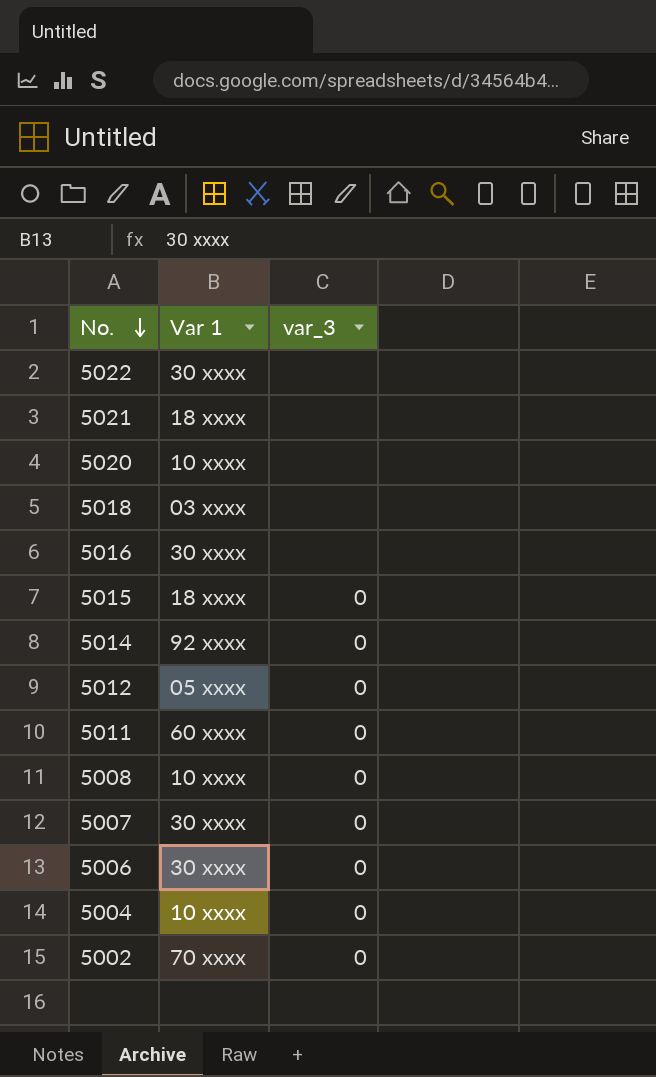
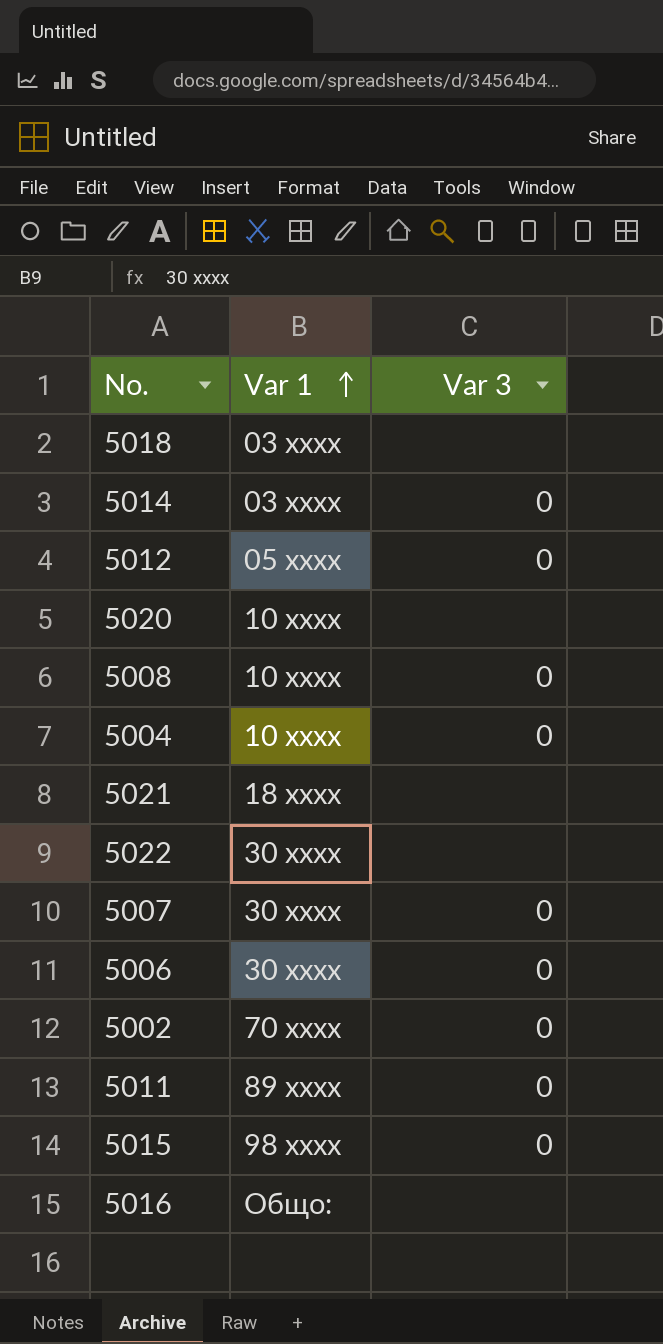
row order: No. descending -> Var 1 ascending
column name: var_3 -> Var 3
5014 | Var 1: 92 xxxx -> 03 xxxx
5011 | Var 1: 60 xxxx -> 89 xxxx
5015 | Var 1: 18 xxxx -> 98 xxxx
5016 | Var 1: 30 xxxx -> Общо:

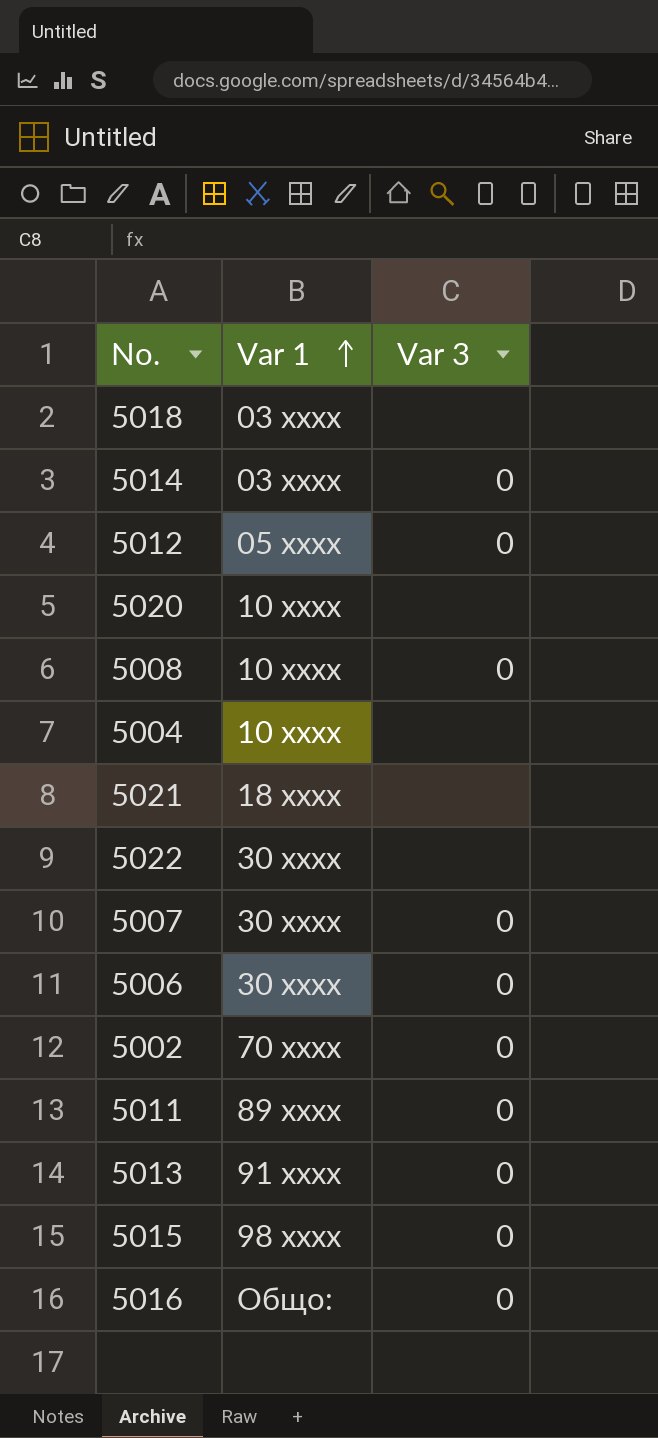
5004 | Var 3: 0 -> none
row 5013: none -> 91 xxxx | 0
5016 | Var 3: none -> 0

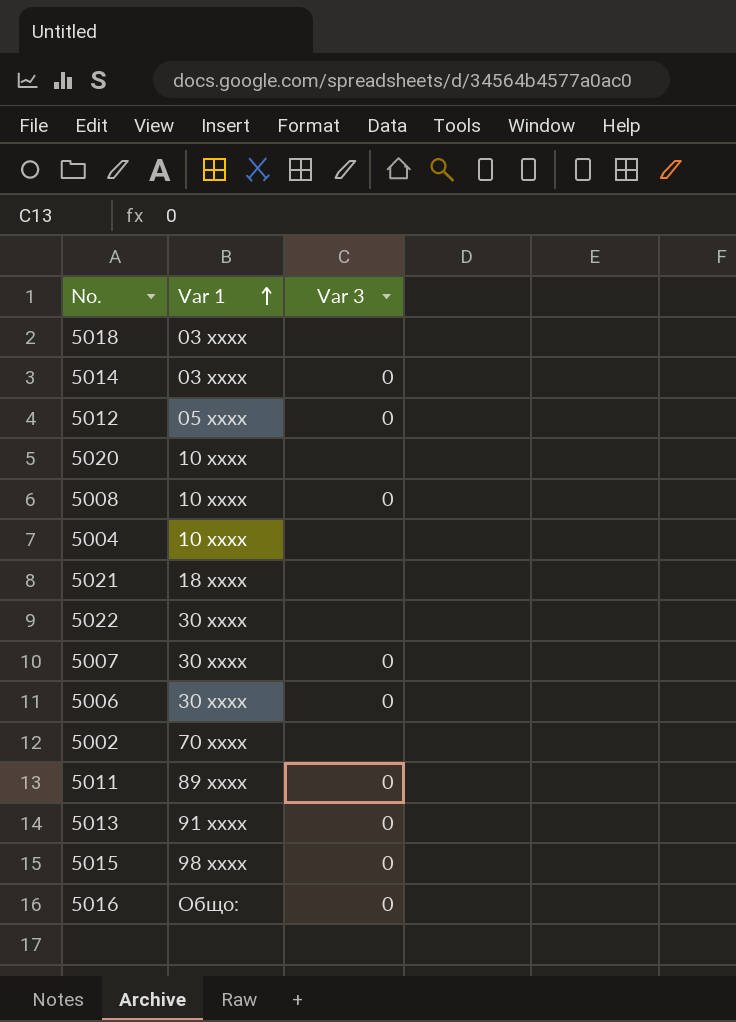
5002 | Var 3: 0 -> none

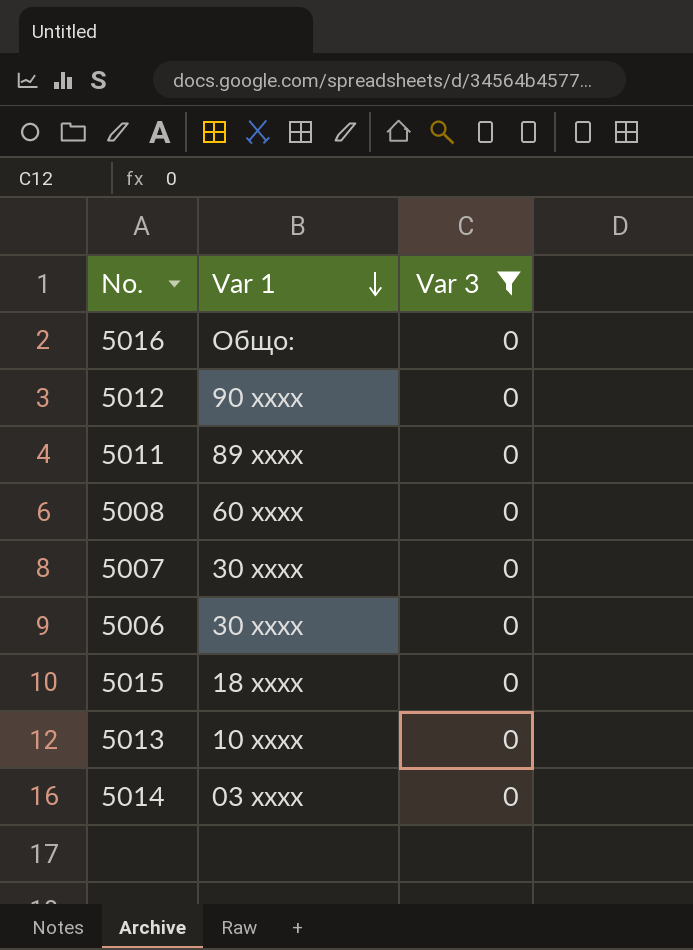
filter: none -> Var 3 = 0
row order: Var 1 ascending -> Var 1 descending
5012 | Var 1: 05 xxxx -> 90 xxxx
5008 | Var 1: 10 xxxx -> 60 xxxx
5015 | Var 1: 98 xxxx -> 18 xxxx
5013 | Var 1: 91 xxxx -> 10 xxxx

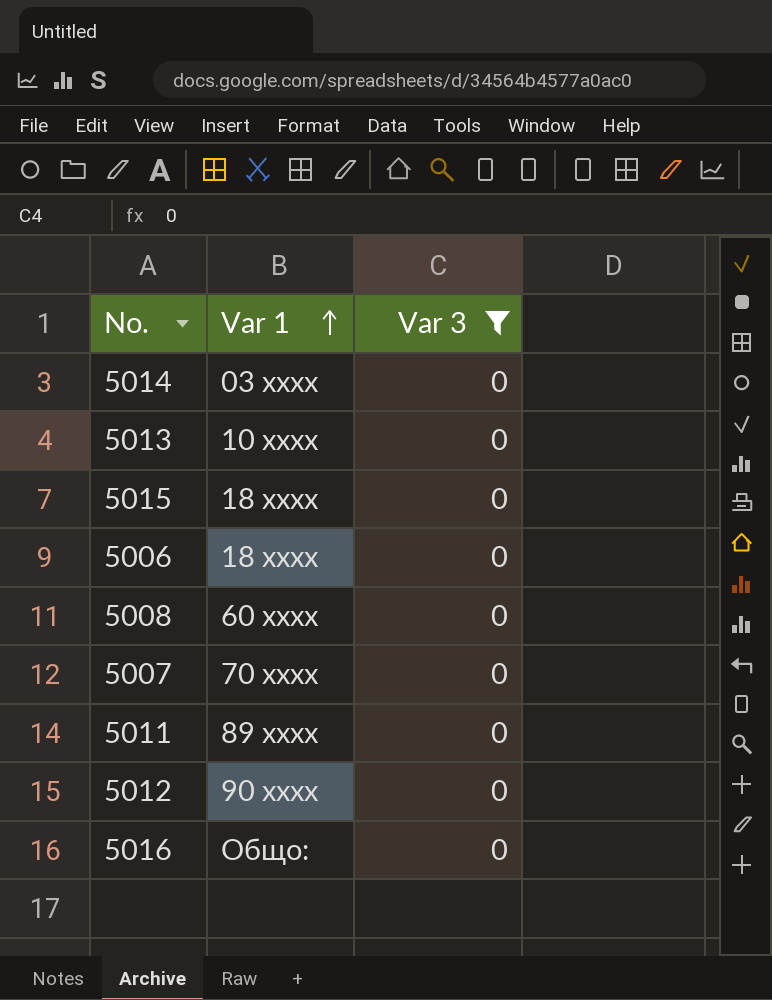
row order: Var 1 descending -> Var 1 ascending
5006 | Var 1: 30 xxxx -> 18 xxxx
5007 | Var 1: 30 xxxx -> 70 xxxx

